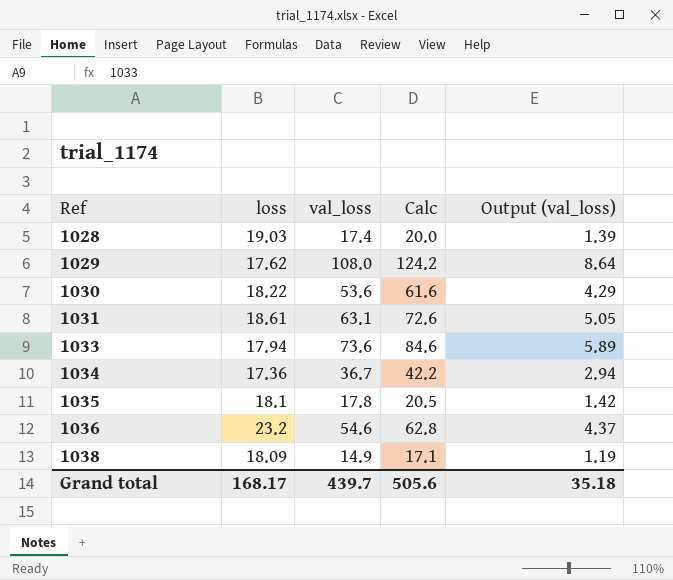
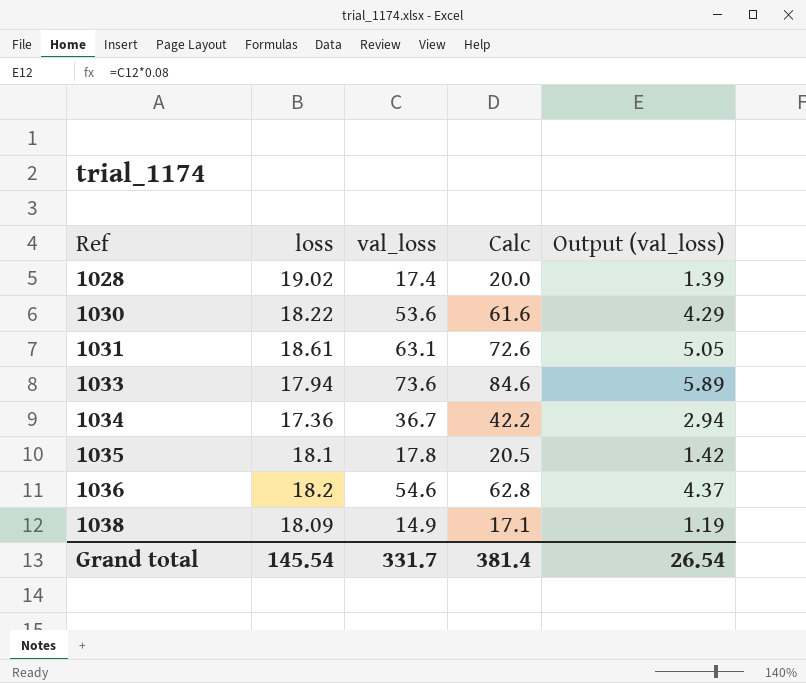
row 1029: 17.62 | 108.0 | 124.2 | 8.64 -> none
1028 | loss: 19.03 -> 19.02
1036 | loss: 23.2 -> 18.2
Grand total | loss: 168.17 -> 145.54
Grand total | val_loss: 439.7 -> 331.7
Grand total | Calc: 505.6 -> 381.4
Grand total | Output (val_loss): 35.18 -> 26.54

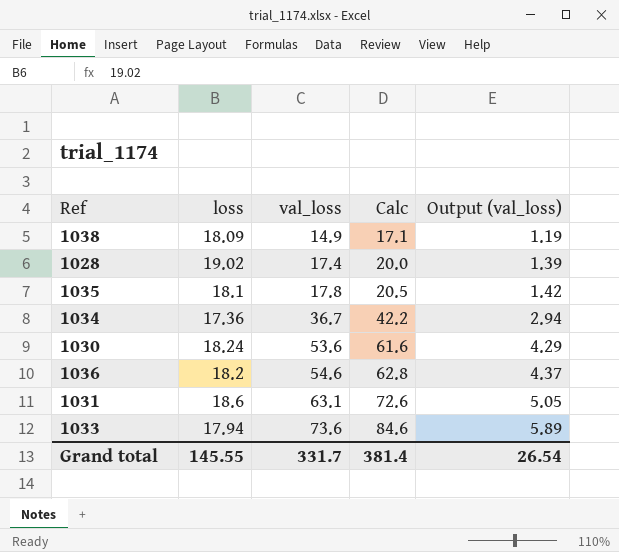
row order: Ref ascending -> val_loss ascending
1030 | loss: 18.22 -> 18.24
1031 | loss: 18.61 -> 18.6
Grand total | loss: 145.54 -> 145.55

